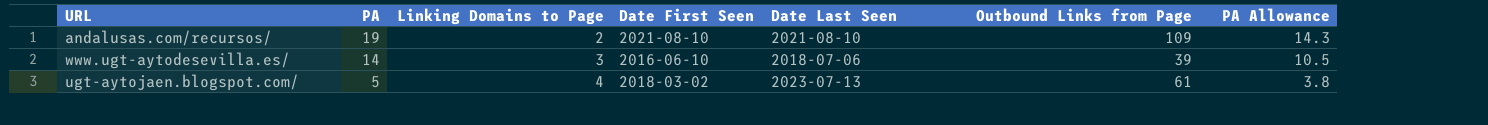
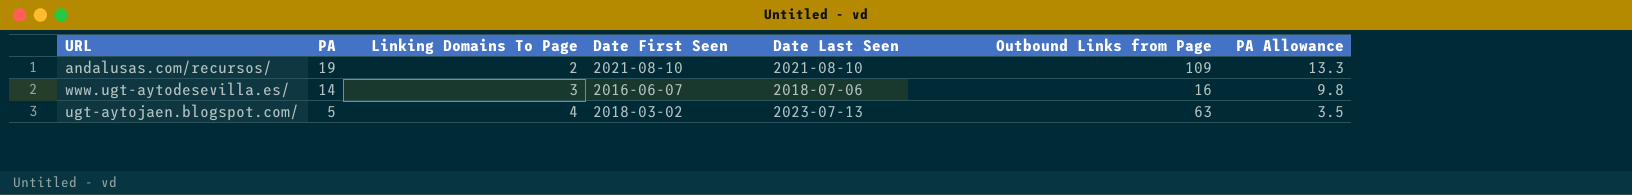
column name: Linking Domains to Page -> Linking Domains To Page
column PA Allowance | formula: [PA] * 0.75 -> [PA] * 0.7
www.ugt-aytodesevilla.es/ | Date First Seen: 2016-06-10 -> 2016-06-07
www.ugt-aytodesevilla.es/ | Outbound Links from Page: 39 -> 16
ugt-aytojaen.blogspot.com/ | Outbound Links from Page: 61 -> 63

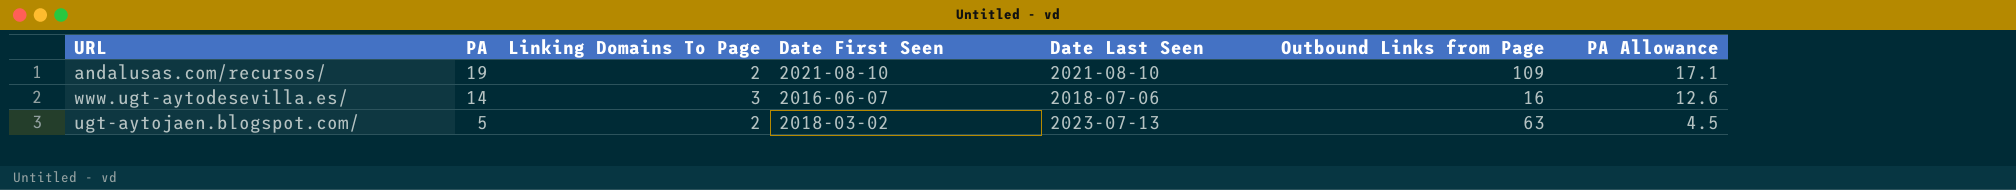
column PA Allowance | formula: [PA] * 0.7 -> [PA] * 0.9
ugt-aytojaen.blogspot.com/ | Linking Domains To Page: 4 -> 2

